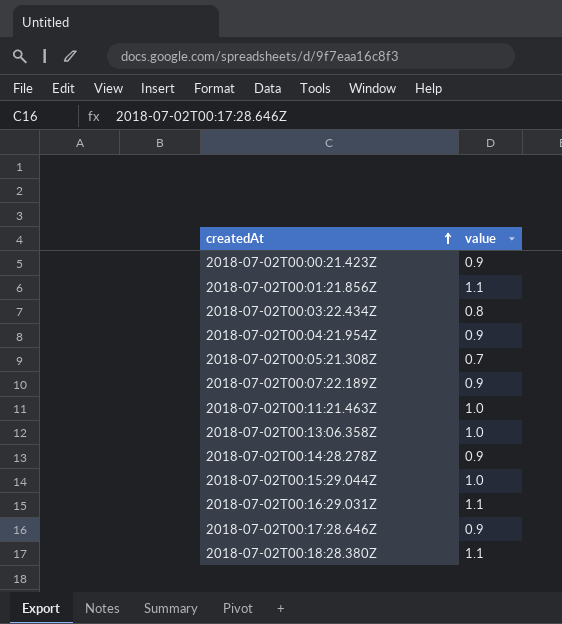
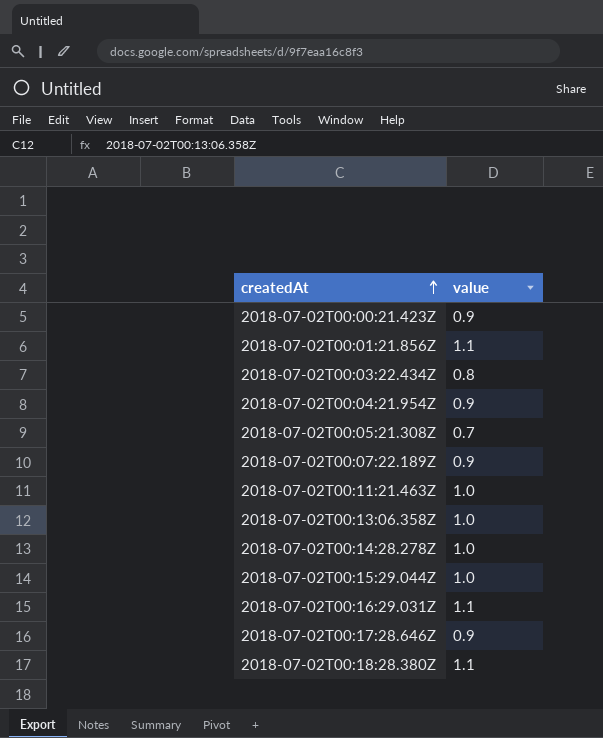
2018-07-02T00:14:28.278Z | value: 0.9 -> 1.0

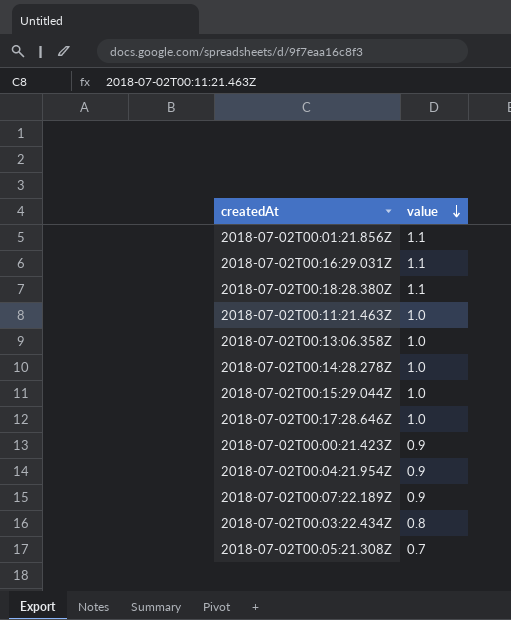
row order: createdAt ascending -> value descending
2018-07-02T00:17:28.646Z | value: 0.9 -> 1.0

